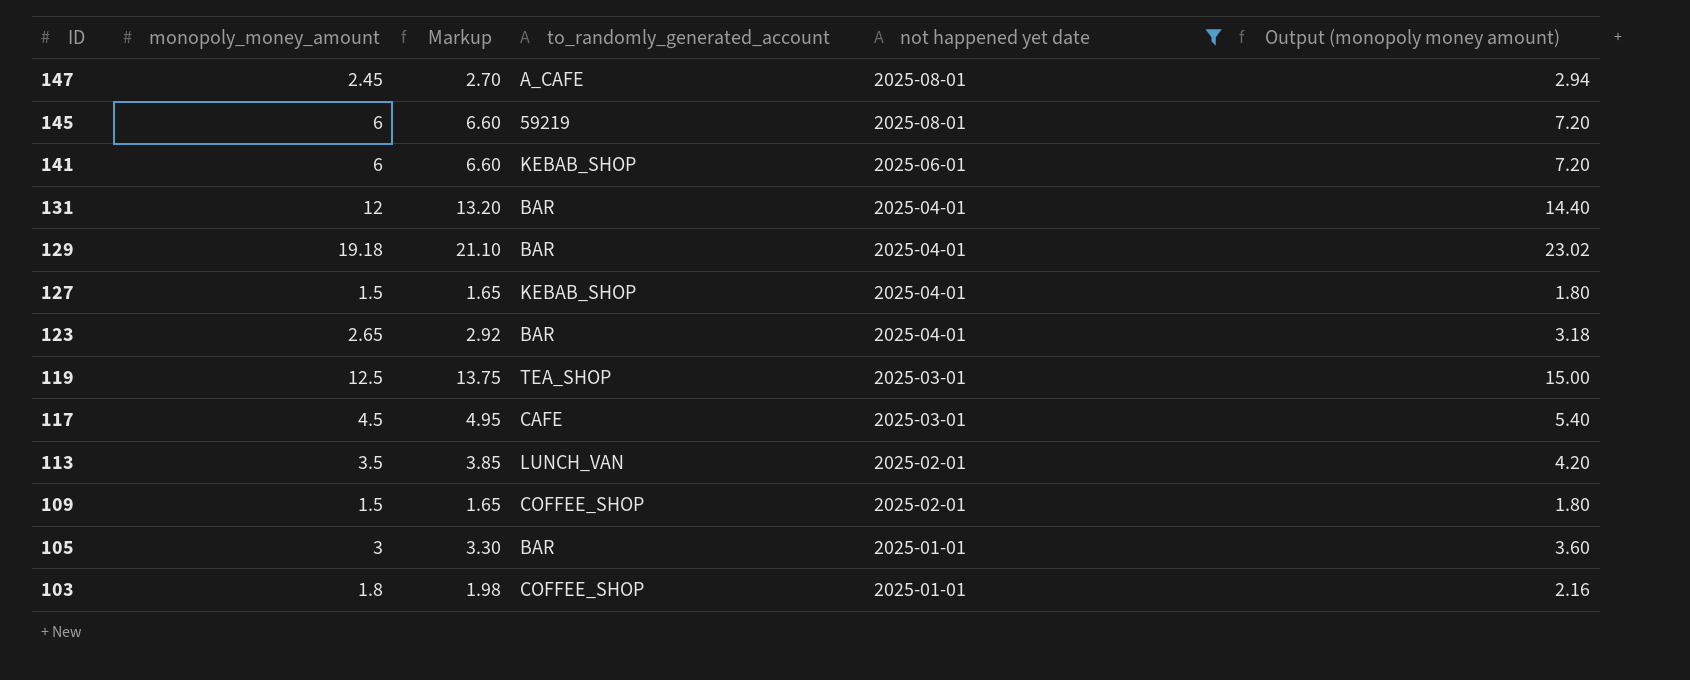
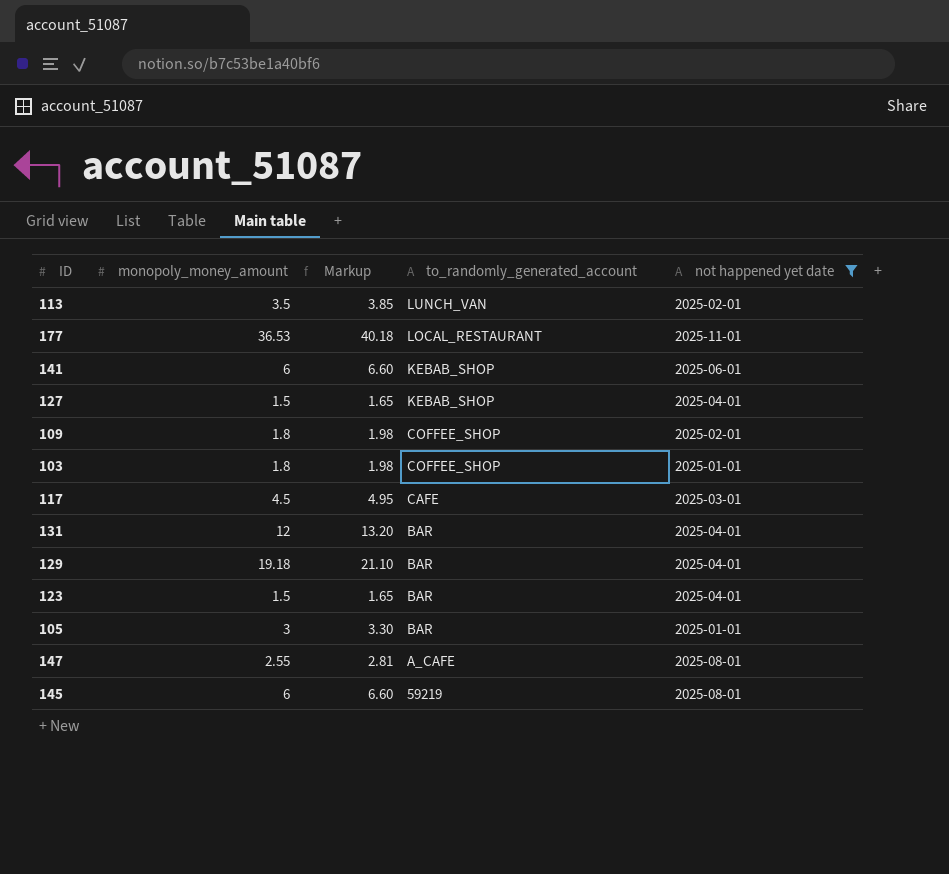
row order: ID descending -> to_randomly_generated_account descending
column Output (monopoly money amount) | formula: [monopoly_money_amount] * 1.2 -> none
row 119: 12.5 | 13.75 | TEA_SHOP | 2025-03-01 | 15.00 -> none
row 177: none -> 36.53 | 40.18 | LOCAL_RESTAURANT | 2025-11-01
109 | monopoly_money_amount: 1.5 -> 1.8
109 | Markup: 1.65 -> 1.98
123 | monopoly_money_amount: 2.65 -> 1.5
123 | Markup: 2.92 -> 1.65
147 | monopoly_money_amount: 2.45 -> 2.55
147 | Markup: 2.70 -> 2.81

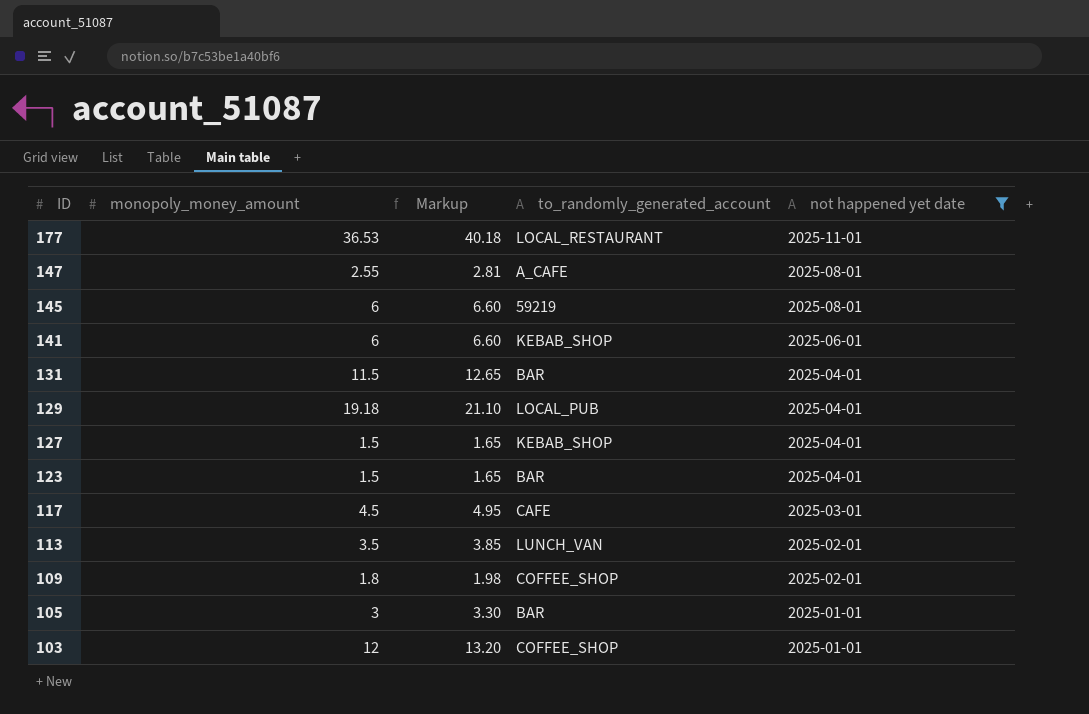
row order: to_randomly_generated_account descending -> ID descending
131 | monopoly_money_amount: 12 -> 11.5
131 | Markup: 13.20 -> 12.65
129 | to_randomly_generated_account: BAR -> LOCAL_PUB
103 | monopoly_money_amount: 1.8 -> 12
103 | Markup: 1.98 -> 13.20

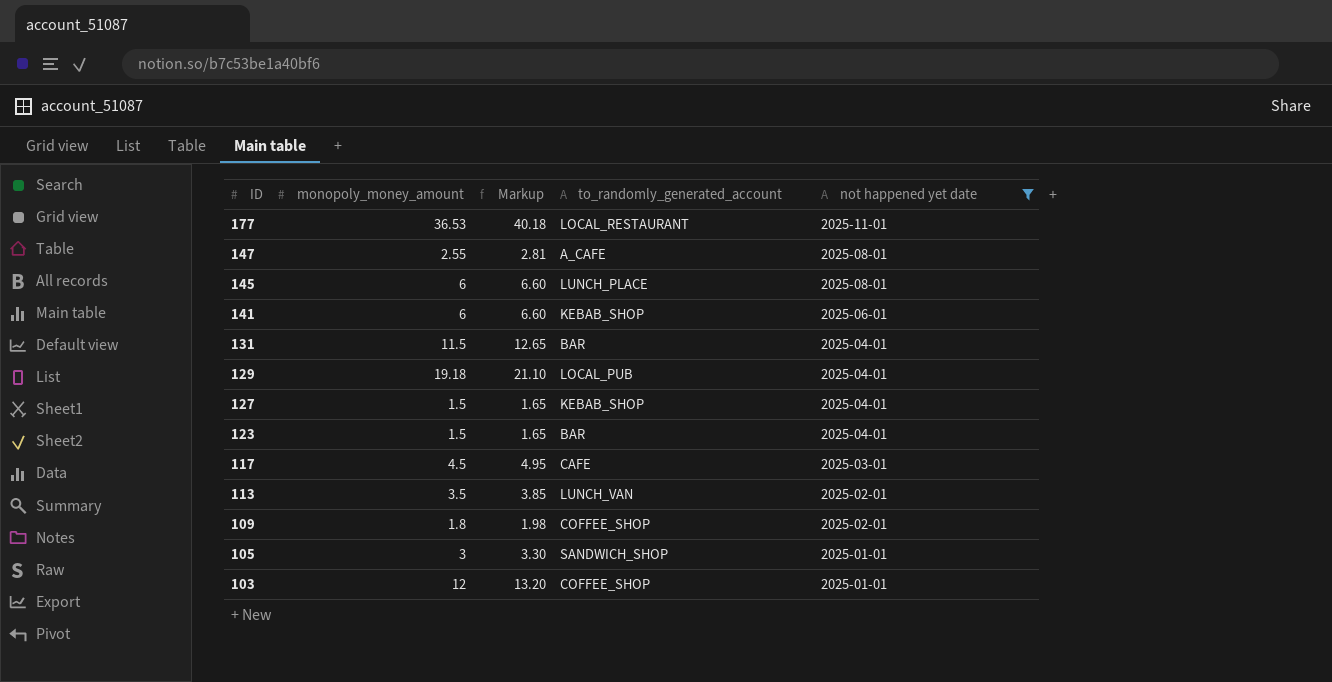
145 | to_randomly_generated_account: 59219 -> LUNCH_PLACE
105 | to_randomly_generated_account: BAR -> SANDWICH_SHOP

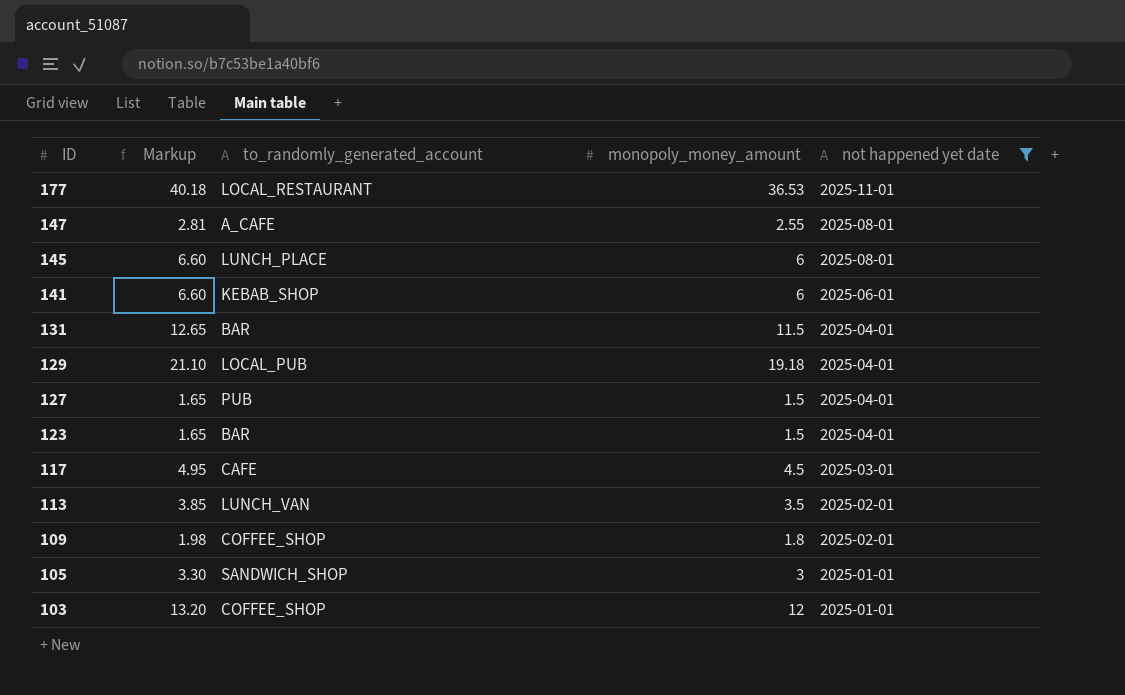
column monopoly_money_amount | position: 2 -> 4
127 | to_randomly_generated_account: KEBAB_SHOP -> PUB

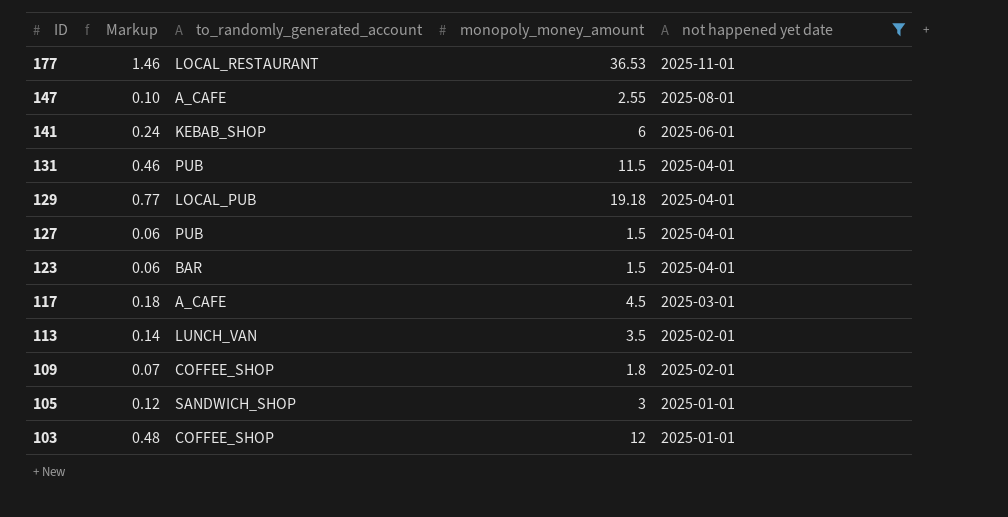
column Markup | formula: [monopoly_money_amount] * 1.1 -> [monopoly_money_amount] * 0.04
row 145: 6.60 | LUNCH_PLACE | 6 | 2025-08-01 -> none
131 | to_randomly_generated_account: BAR -> PUB
117 | to_randomly_generated_account: CAFE -> A_CAFE

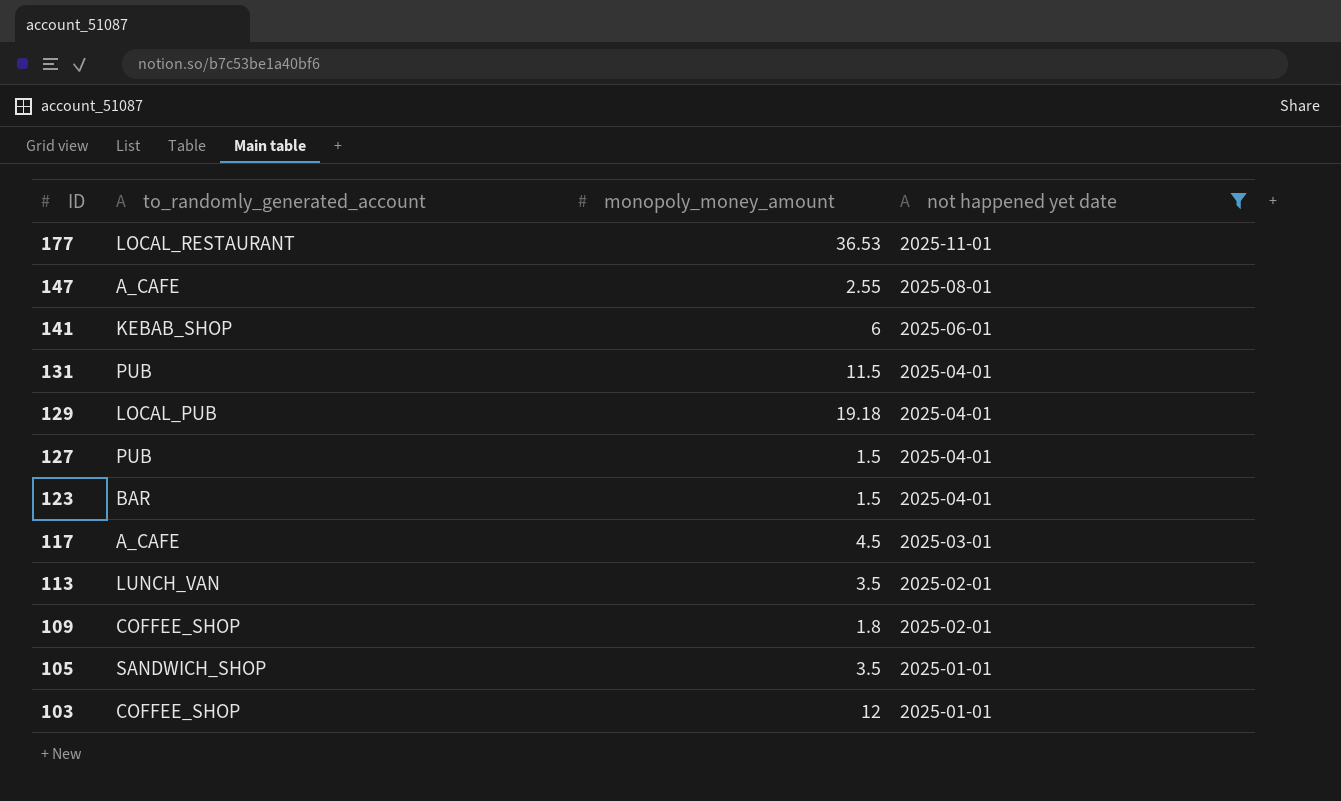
column Markup | formula: [monopoly_money_amount] * 0.04 -> none
105 | monopoly_money_amount: 3 -> 3.5

